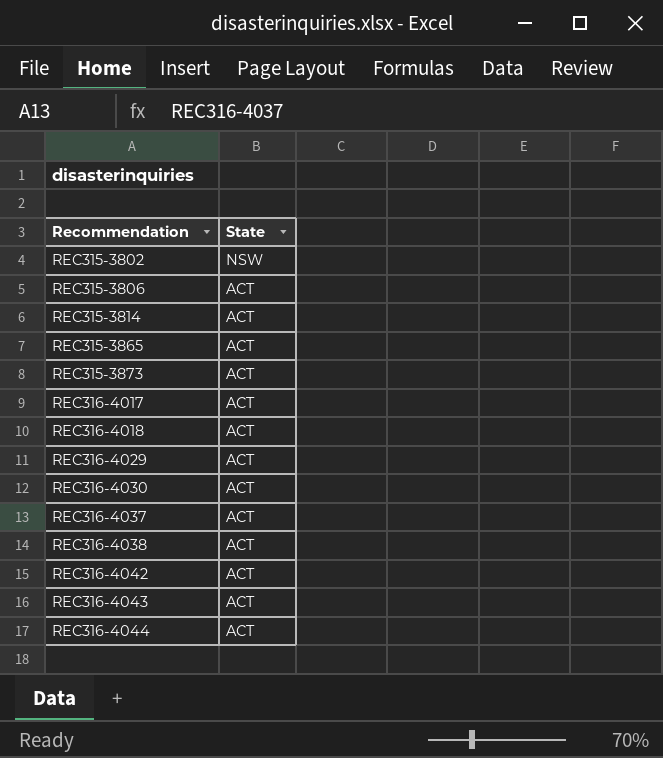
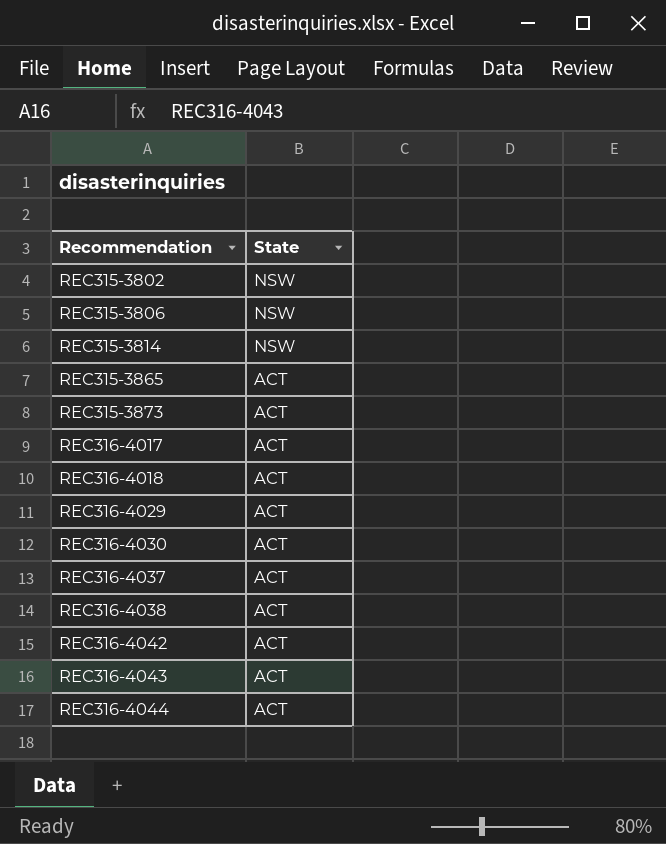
REC315-3806 | State: ACT -> NSW
REC315-3814 | State: ACT -> NSW

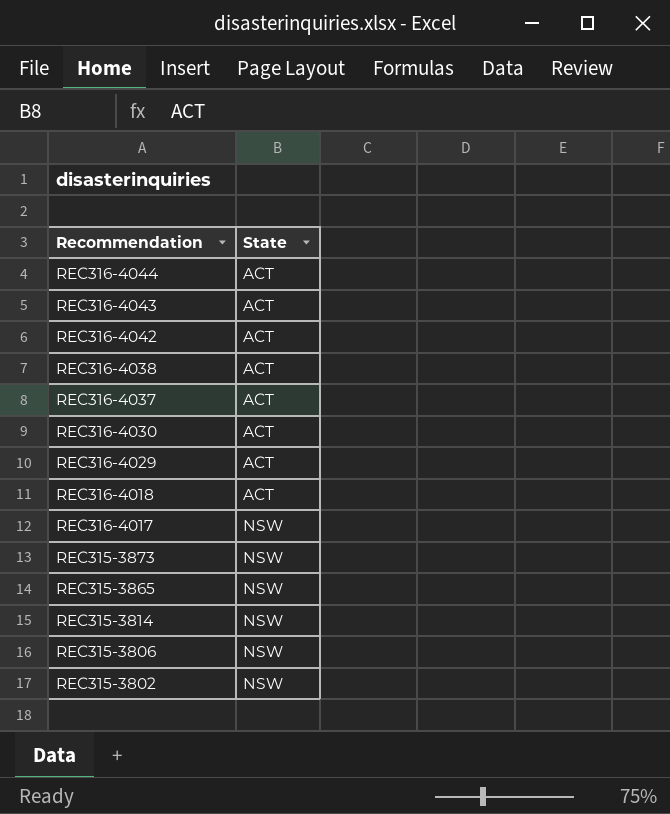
row order: Recommendation ascending -> Recommendation descending
REC316-4017 | State: ACT -> NSW
REC315-3873 | State: ACT -> NSW
REC315-3865 | State: ACT -> NSW

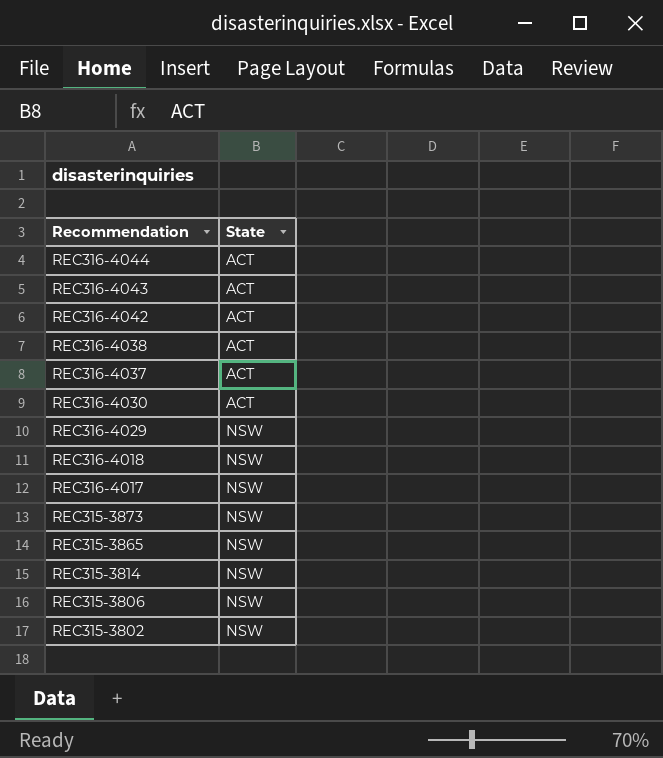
REC316-4029 | State: ACT -> NSW
REC316-4018 | State: ACT -> NSW

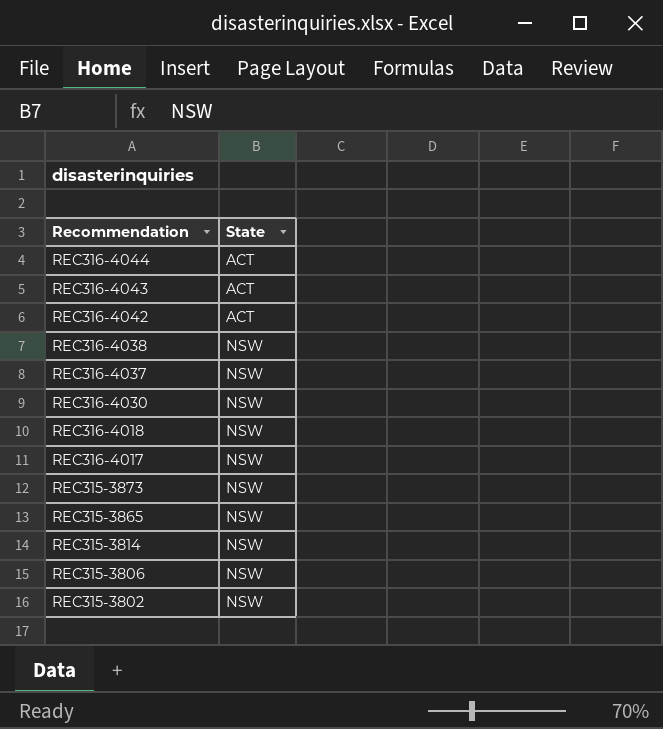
row REC316-4029: NSW -> none
REC316-4038 | State: ACT -> NSW
REC316-4037 | State: ACT -> NSW
REC316-4030 | State: ACT -> NSW

